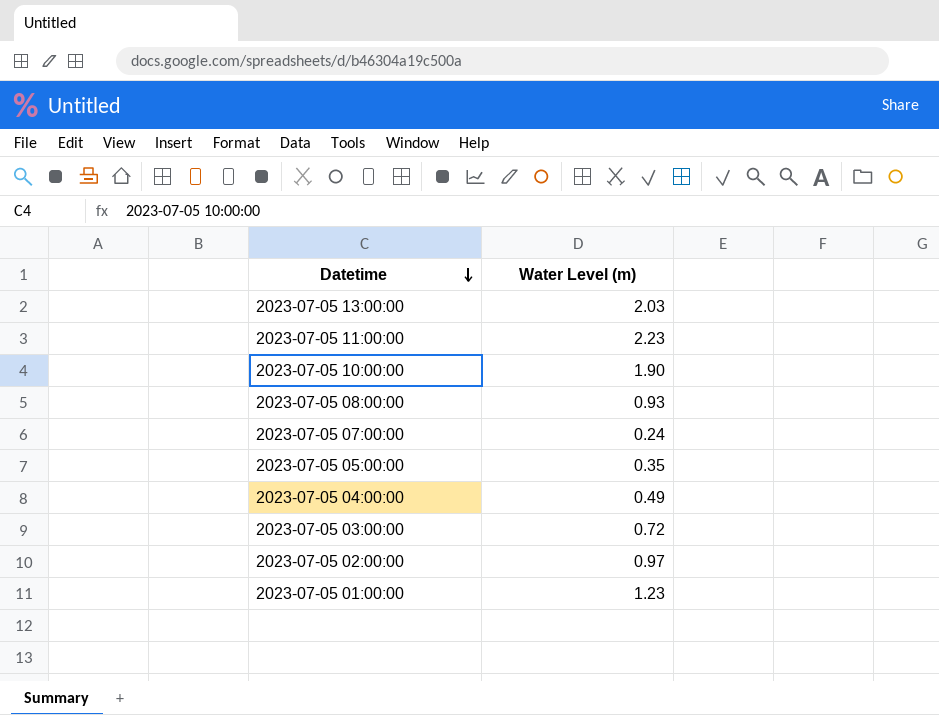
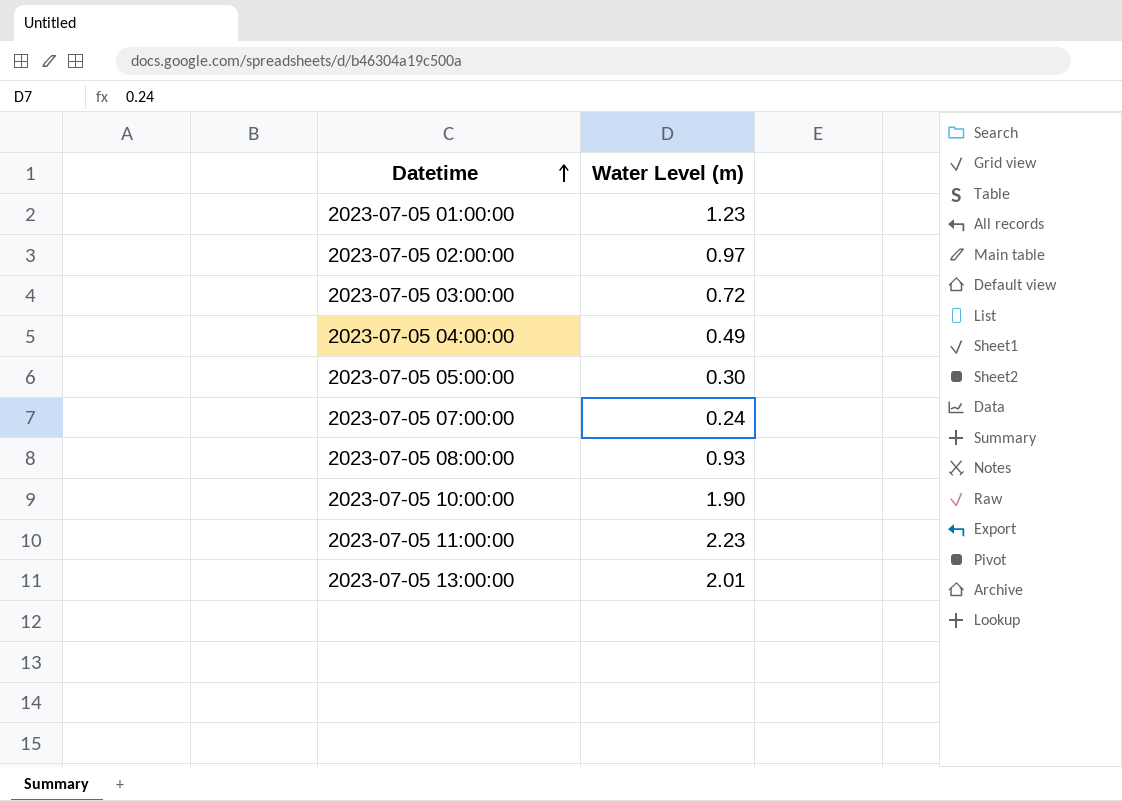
row order: Datetime descending -> Datetime ascending
2023-07-05 05:00:00 | Water Level (m): 0.35 -> 0.30
2023-07-05 13:00:00 | Water Level (m): 2.03 -> 2.01

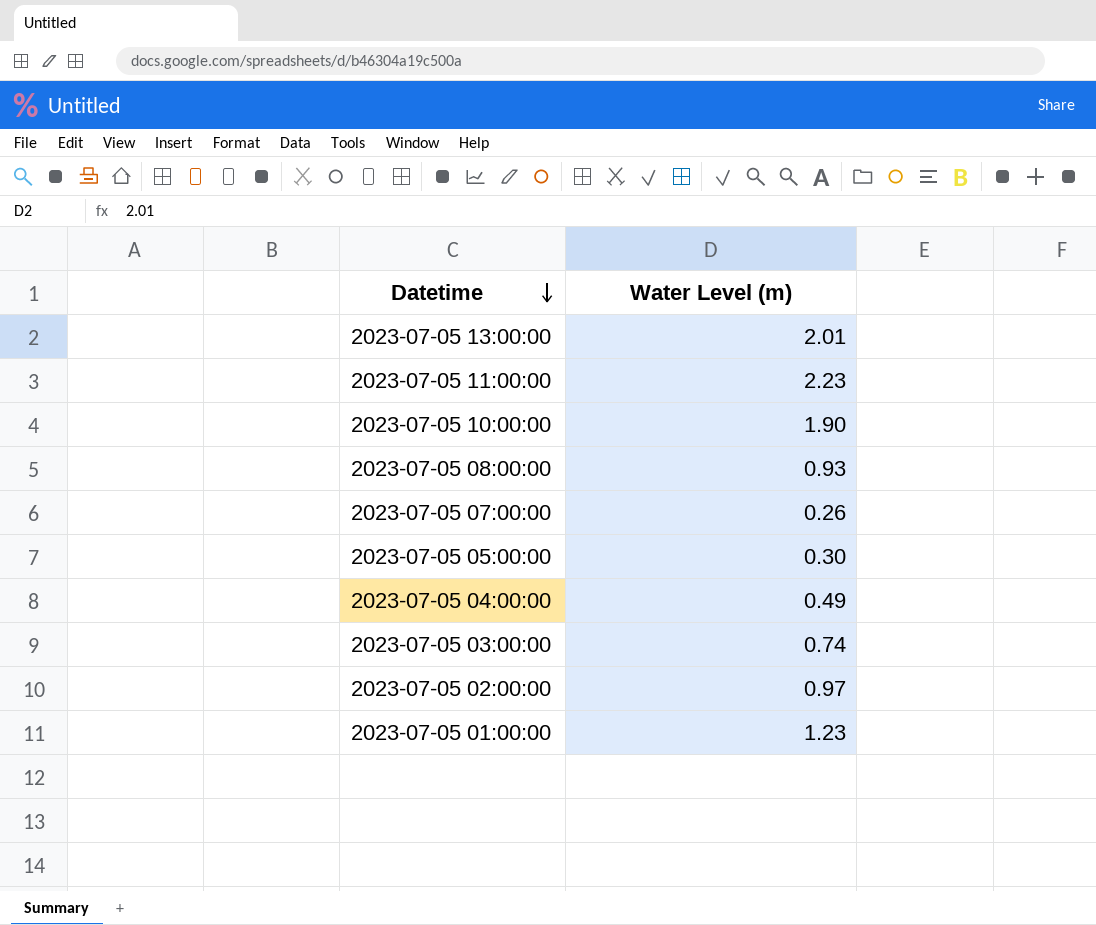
row order: Datetime ascending -> Datetime descending
2023-07-05 07:00:00 | Water Level (m): 0.24 -> 0.26
2023-07-05 03:00:00 | Water Level (m): 0.72 -> 0.74

